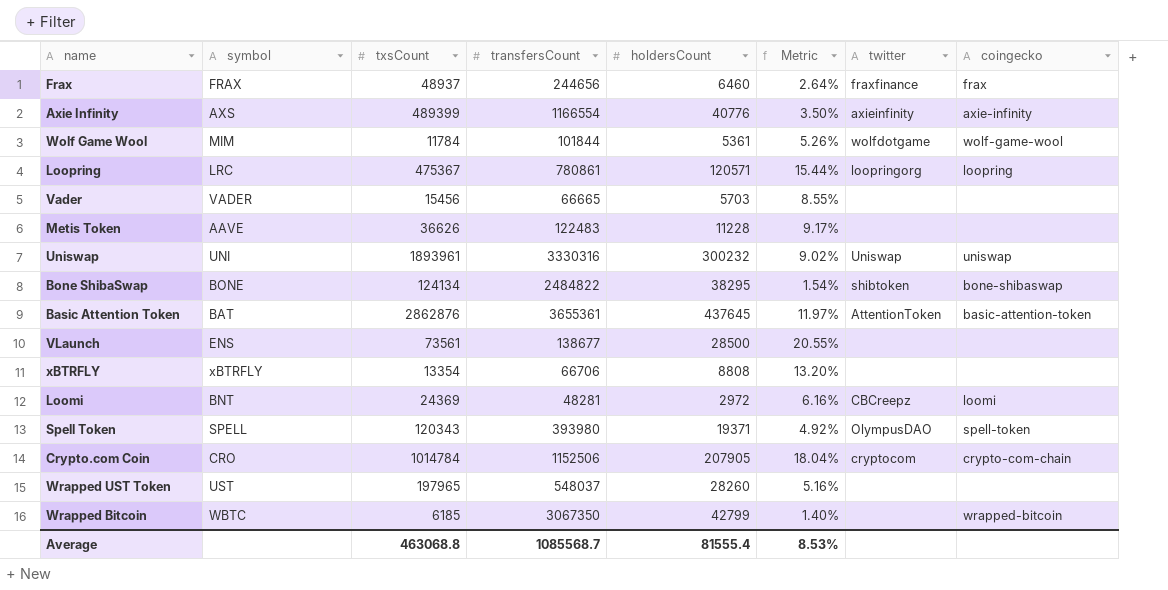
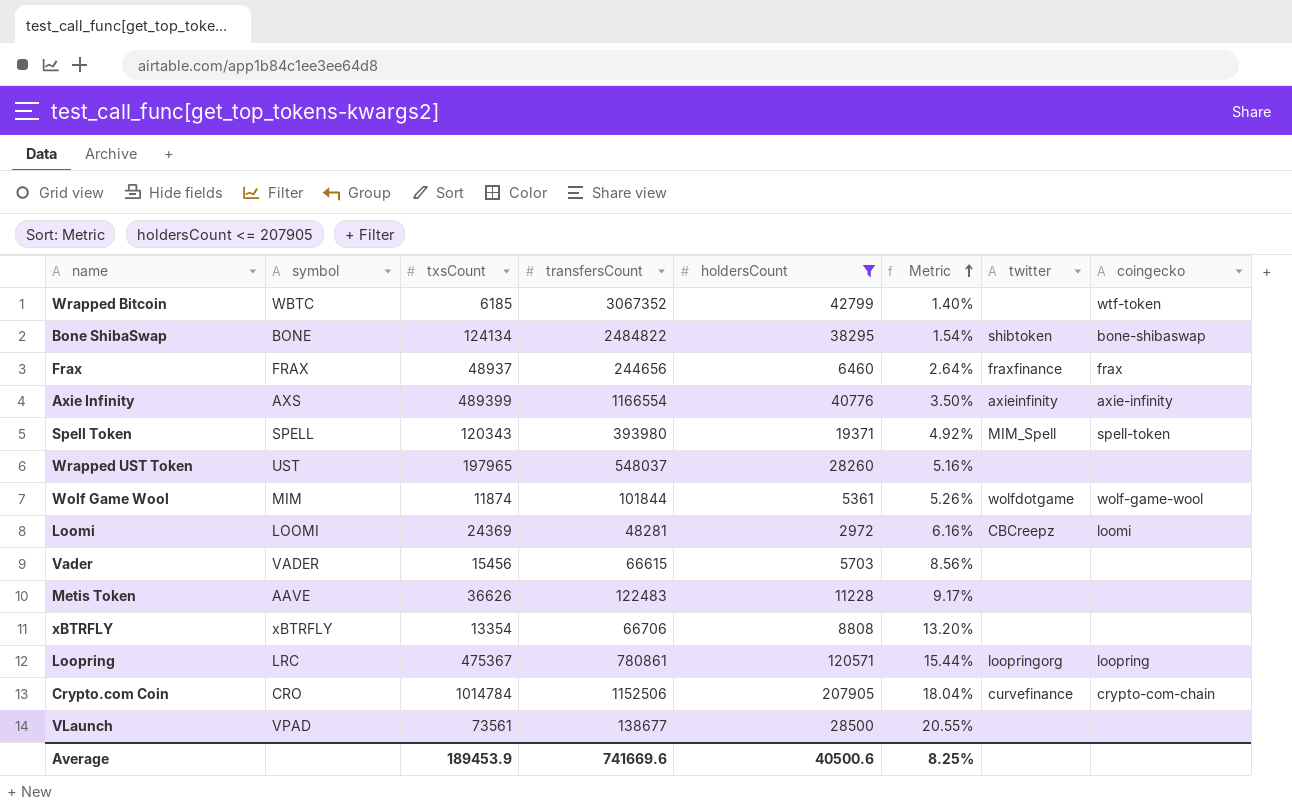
filter: none -> holdersCount <= 207905
row order: none -> Metric ascending
Wrapped Bitcoin | transfersCount: 3067350 -> 3067352
Wrapped Bitcoin | coingecko: wrapped-bitcoin -> wtf-token
Spell Token | twitter: OlympusDAO -> MIM_Spell
Wolf Game Wool | txsCount: 11784 -> 11874
Loomi | symbol: BNT -> LOOMI
Vader | transfersCount: 66665 -> 66615
Vader | Metric: 8.55% -> 8.56%
Crypto.com Coin | twitter: cryptocom -> curvefinance
VLaunch | symbol: ENS -> VPAD
Average | txsCount: 463068.8 -> 189453.9
Average | transfersCount: 1085568.7 -> 741669.6
Average | holdersCount: 81555.4 -> 40500.6
Average | Metric: 8.53% -> 8.25%

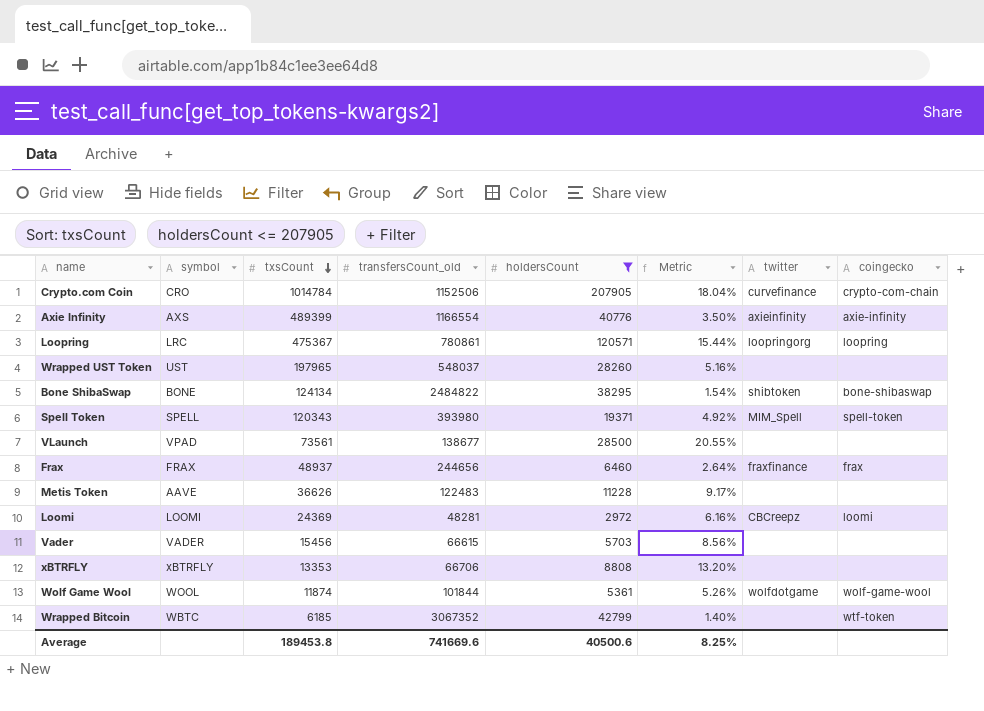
row order: Metric ascending -> txsCount descending
column name: transfersCount -> transfersCount_old
xBTRFLY | txsCount: 13354 -> 13353
Wolf Game Wool | symbol: MIM -> WOOL
Average | txsCount: 189453.9 -> 189453.8

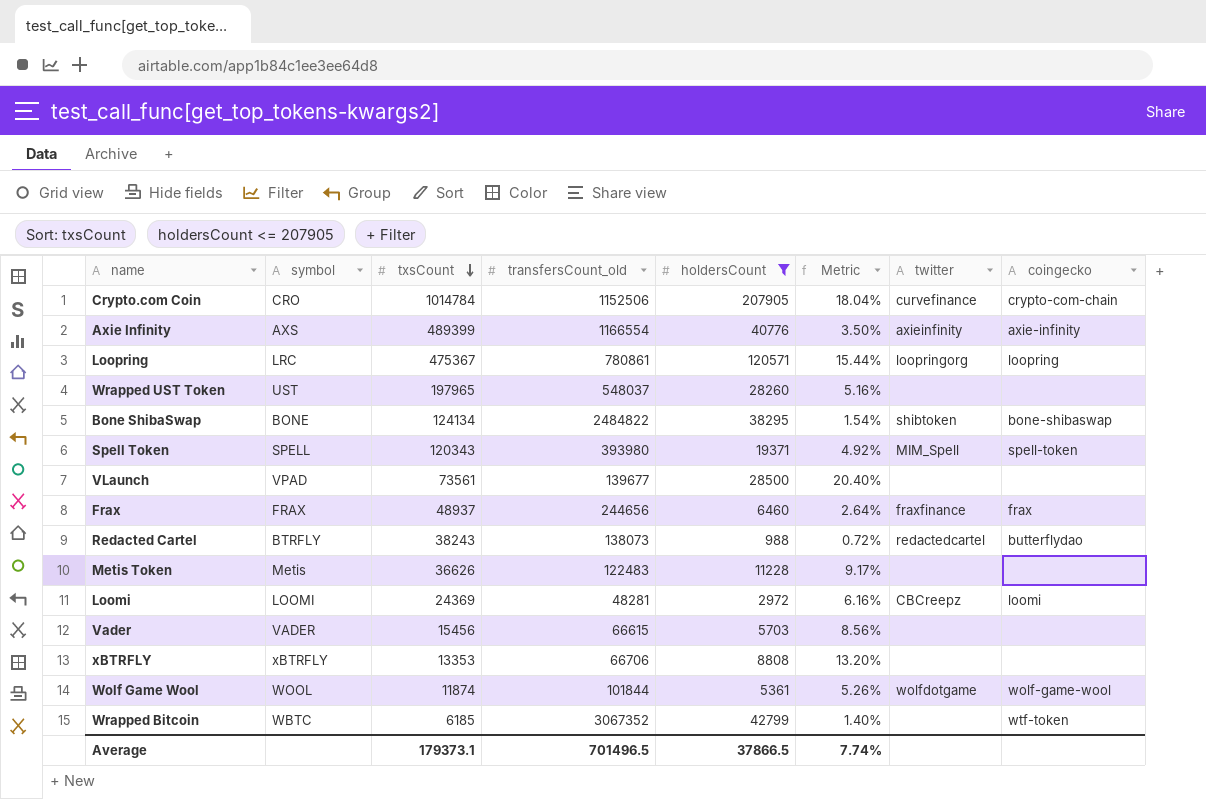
VLaunch | transfersCount_old: 138677 -> 139677
VLaunch | Metric: 20.55% -> 20.40%
row Redacted Cartel: none -> BTRFLY | 38243 | 138073 | 988 | 0.72% | redactedcartel | butterflydao
Metis Token | symbol: AAVE -> Metis
Average | txsCount: 189453.8 -> 179373.1
Average | transfersCount_old: 741669.6 -> 701496.5
Average | holdersCount: 40500.6 -> 37866.5
Average | Metric: 8.25% -> 7.74%

